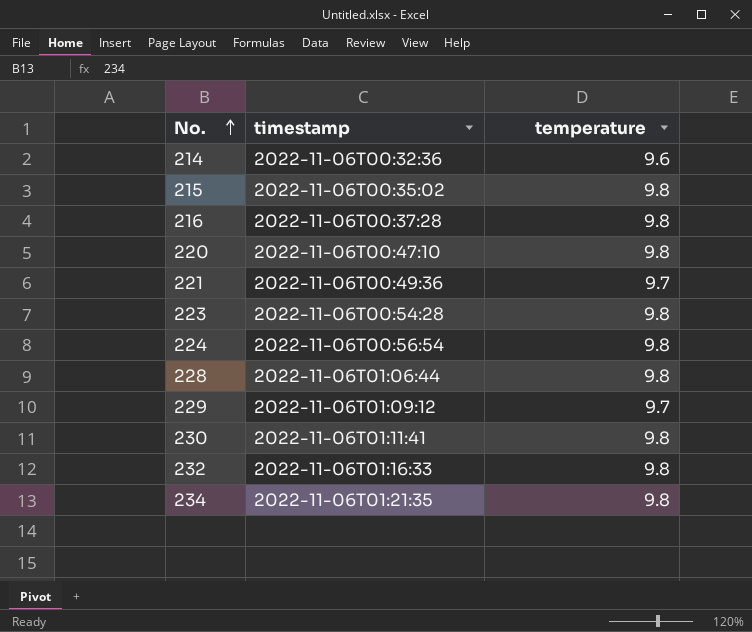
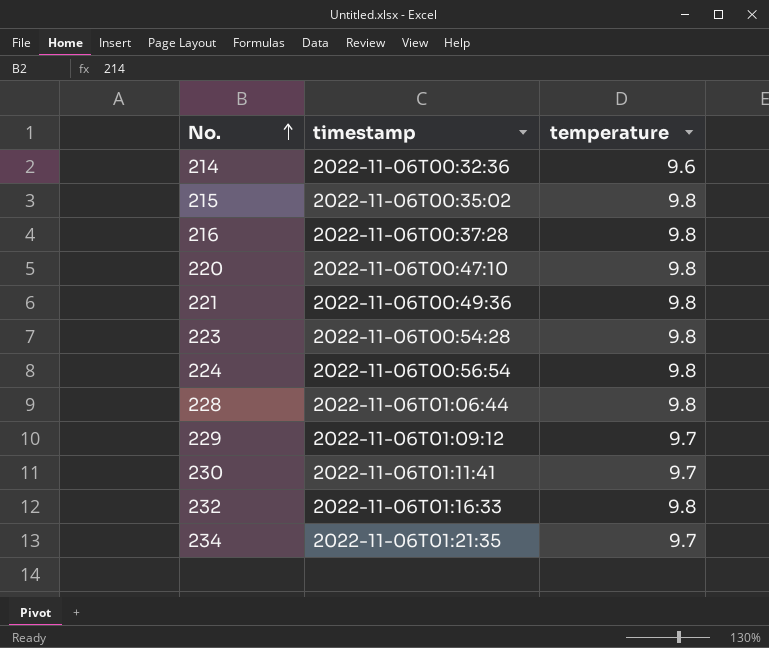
221 | temperature: 9.7 -> 9.8
230 | temperature: 9.8 -> 9.7
234 | temperature: 9.8 -> 9.7

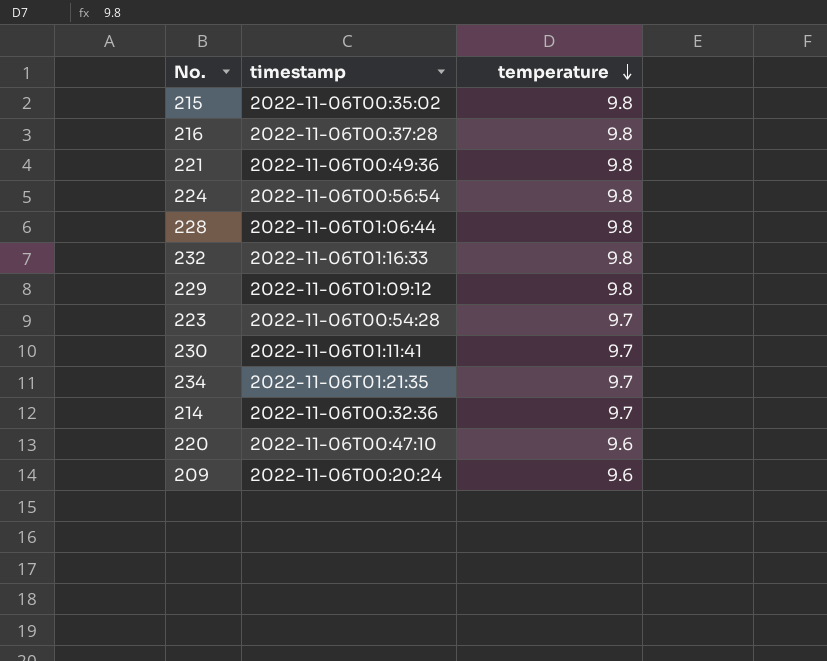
row order: No. ascending -> temperature descending
229 | temperature: 9.7 -> 9.8
223 | temperature: 9.8 -> 9.7
214 | temperature: 9.6 -> 9.7
220 | temperature: 9.8 -> 9.6
row 209: none -> 2022-11-06T00:20:24 | 9.6

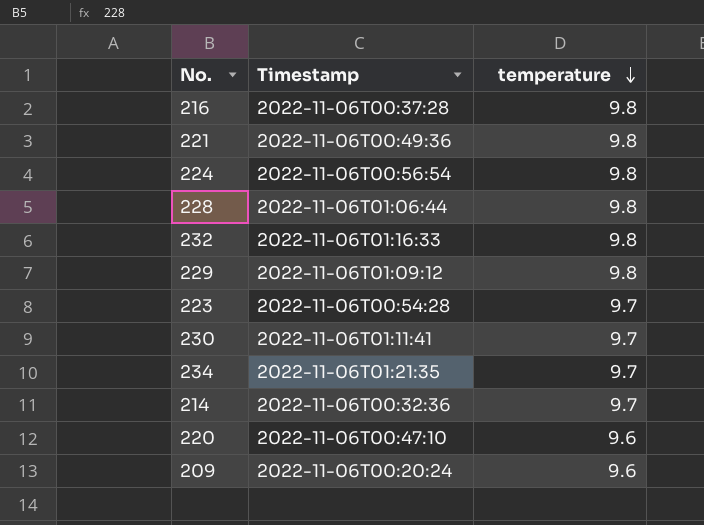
column name: timestamp -> Timestamp
row 215: 2022-11-06T00:35:02 | 9.8 -> none

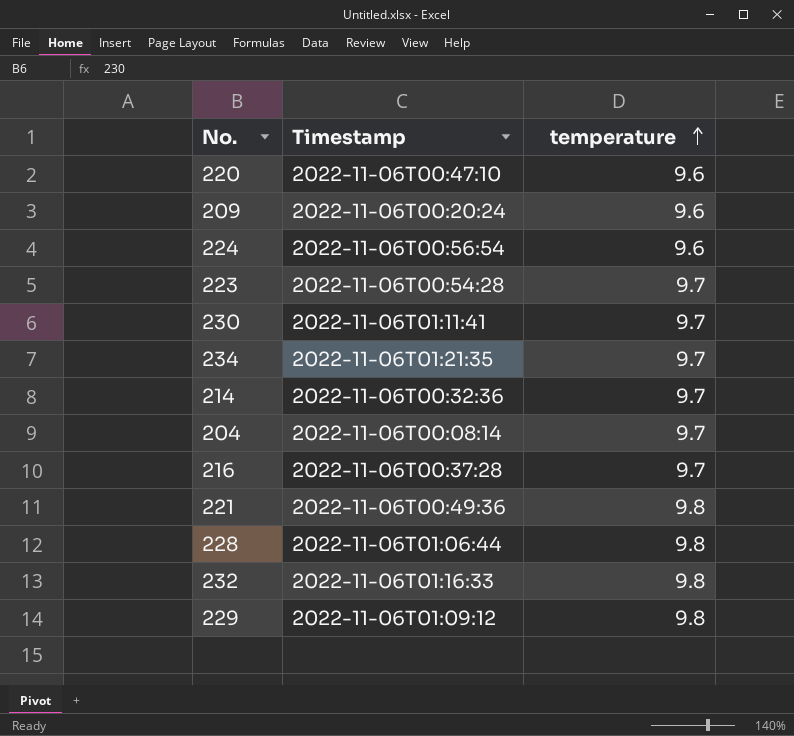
row order: temperature descending -> temperature ascending
224 | temperature: 9.8 -> 9.6
row 204: none -> 2022-11-06T00:08:14 | 9.7
216 | temperature: 9.8 -> 9.7

